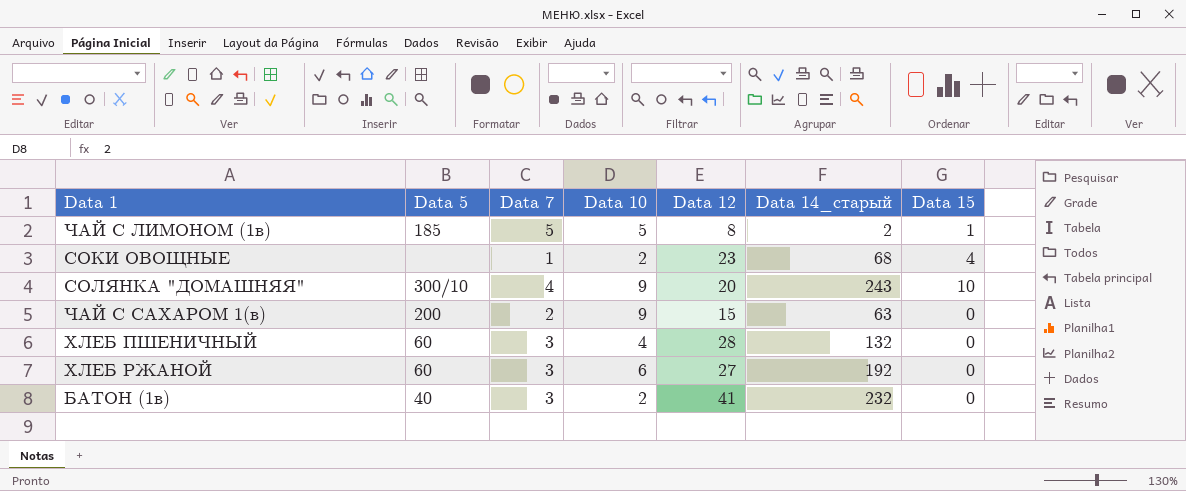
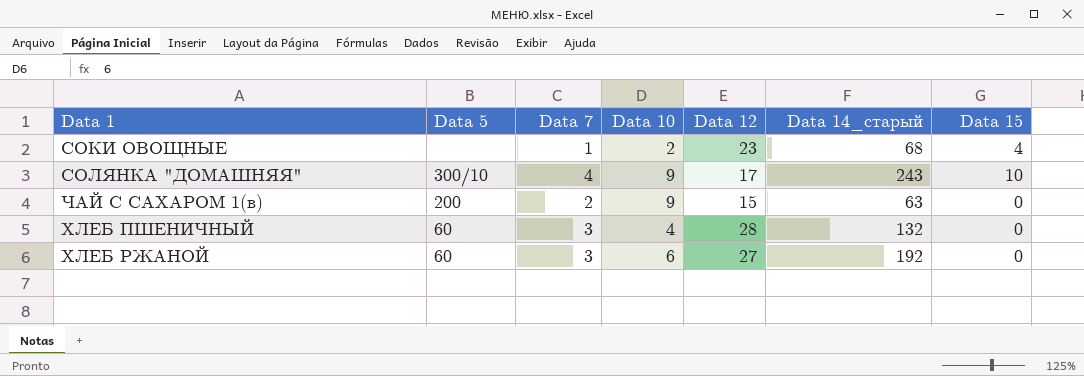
row ЧАЙ С ЛИМОНОМ (1в): 185 | 5 | 5 | 8 | 2 | 1 -> none
row БАТОН (1в): 40 | 3 | 2 | 41 | 232 | 0 -> none
СОЛЯНКА "ДОМАШНЯЯ" | Data 12: 20 -> 17

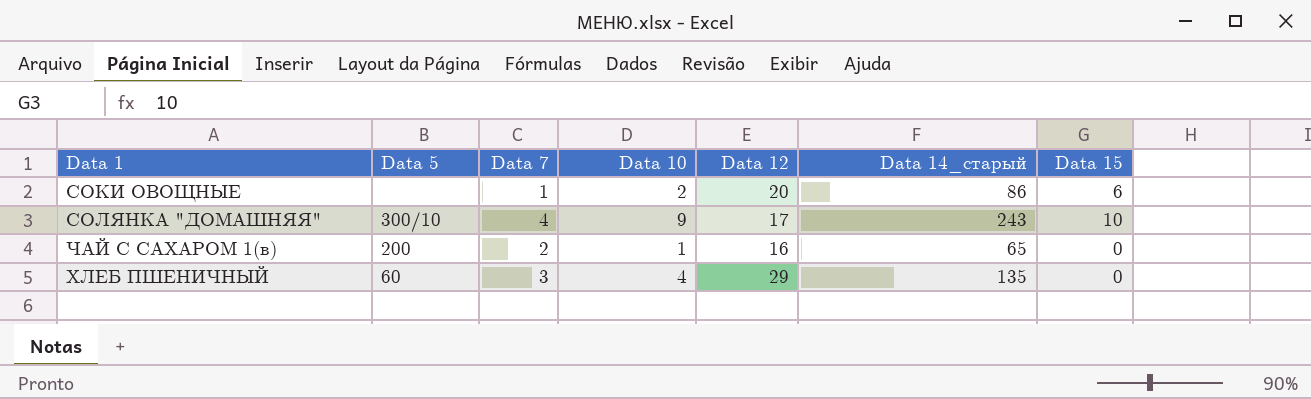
row ХЛЕБ РЖАНОЙ: 60 | 3 | 6 | 27 | 192 | 0 -> none
СОКИ ОВОЩНЫЕ | Data 12: 23 -> 20
СОКИ ОВОЩНЫЕ | Data 14_старый: 68 -> 86
СОКИ ОВОЩНЫЕ | Data 15: 4 -> 6
ЧАЙ С САХАРОМ 1(в) | Data 10: 9 -> 1
ЧАЙ С САХАРОМ 1(в) | Data 12: 15 -> 16
ЧАЙ С САХАРОМ 1(в) | Data 14_старый: 63 -> 65
ХЛЕБ ПШЕНИЧНЫЙ | Data 12: 28 -> 29
ХЛЕБ ПШЕНИЧНЫЙ | Data 14_старый: 132 -> 135

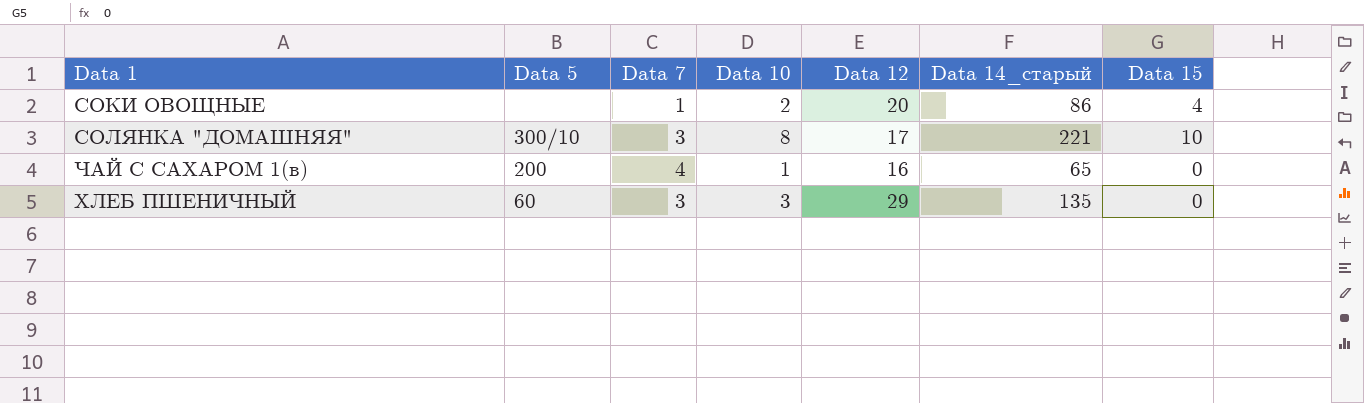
СОКИ ОВОЩНЫЕ | Data 15: 6 -> 4
СОЛЯНКА "ДОМАШНЯЯ" | Data 7: 4 -> 3
СОЛЯНКА "ДОМАШНЯЯ" | Data 10: 9 -> 8
СОЛЯНКА "ДОМАШНЯЯ" | Data 14_старый: 243 -> 221
ЧАЙ С САХАРОМ 1(в) | Data 7: 2 -> 4
ХЛЕБ ПШЕНИЧНЫЙ | Data 10: 4 -> 3

